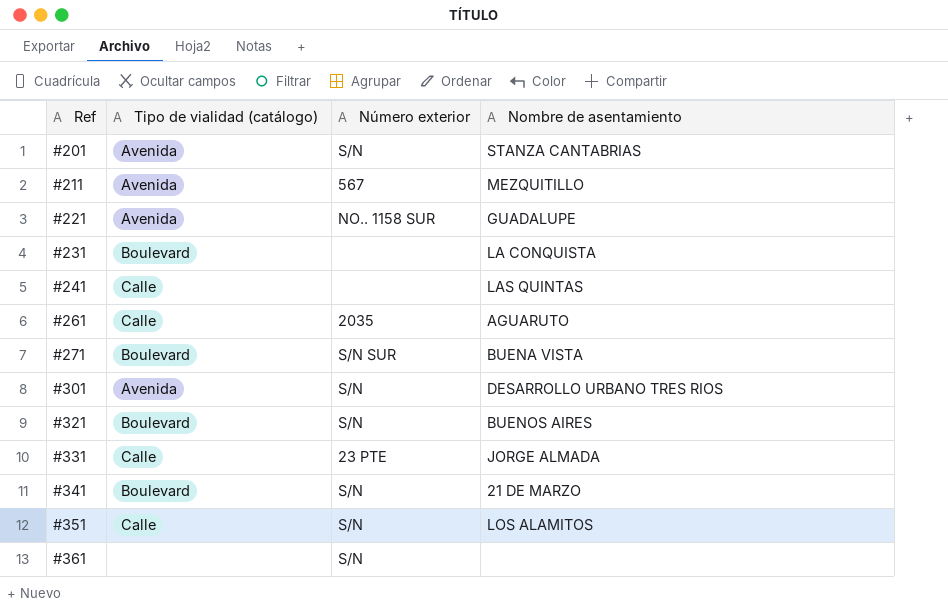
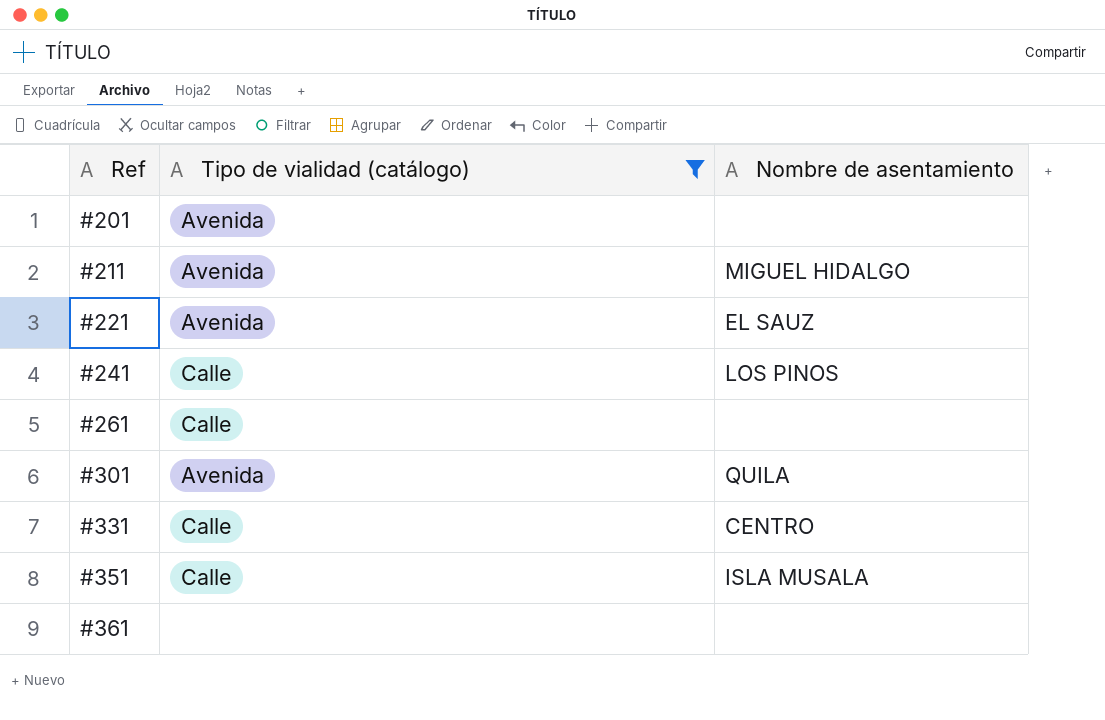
filter: none -> Tipo de vialidad (catálogo) != Boulevard
column Número exterior | position: 3 -> none
#201 | Nombre de asentamiento: STANZA CANTABRIAS -> none
#211 | Nombre de asentamiento: MEZQUITILLO -> MIGUEL HIDALGO
#221 | Nombre de asentamiento: GUADALUPE -> EL SAUZ
#241 | Nombre de asentamiento: LAS QUINTAS -> LOS PINOS
#261 | Nombre de asentamiento: AGUARUTO -> none
#301 | Nombre de asentamiento: DESARROLLO URBANO TRES RIOS -> QUILA
#331 | Nombre de asentamiento: JORGE ALMADA -> CENTRO
#351 | Nombre de asentamiento: LOS ALAMITOS -> ISLA MUSALA

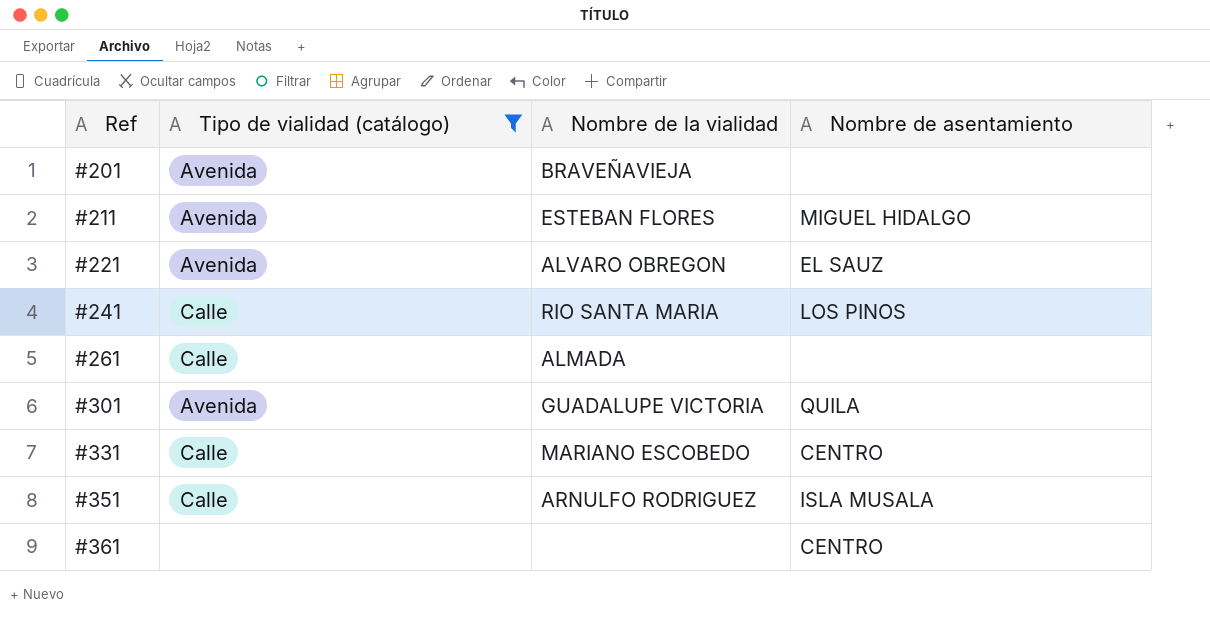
column Nombre de la vialidad | position: none -> 3
#361 | Nombre de asentamiento: none -> CENTRO

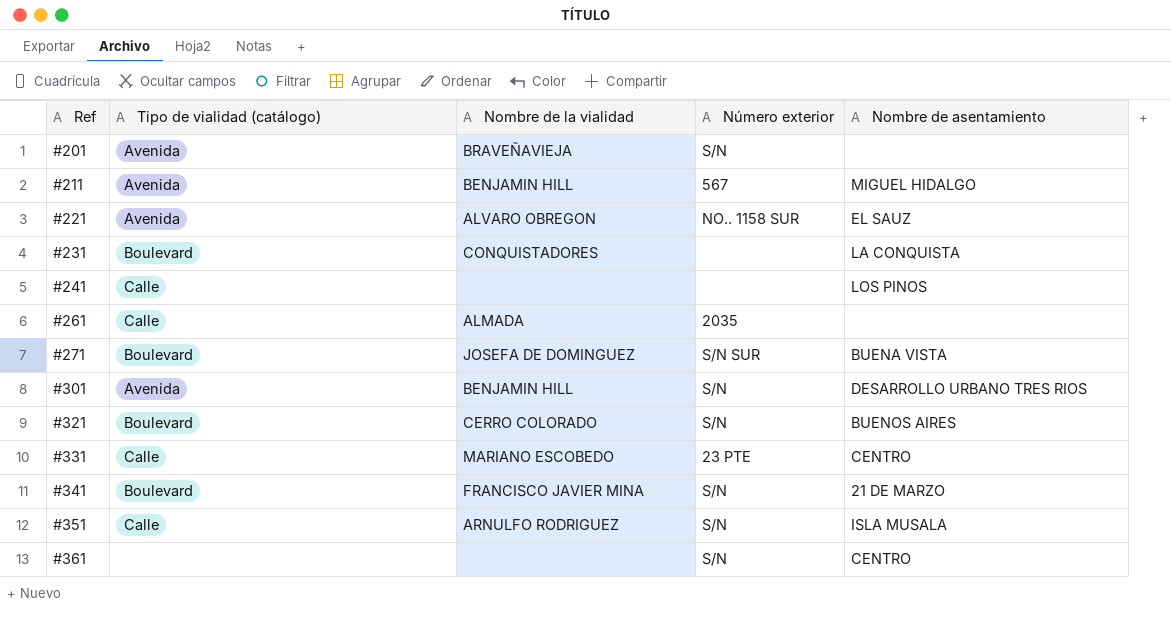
filter: Tipo de vialidad (catálogo) != Boulevard -> none
column Número exterior | position: none -> 4
#211 | Nombre de la vialidad: ESTEBAN FLORES -> BENJAMIN HILL
#241 | Nombre de la vialidad: RIO SANTA MARIA -> none
#301 | Nombre de la vialidad: GUADALUPE VICTORIA -> BENJAMIN HILL
#301 | Nombre de asentamiento: QUILA -> DESARROLLO URBANO TRES RIOS

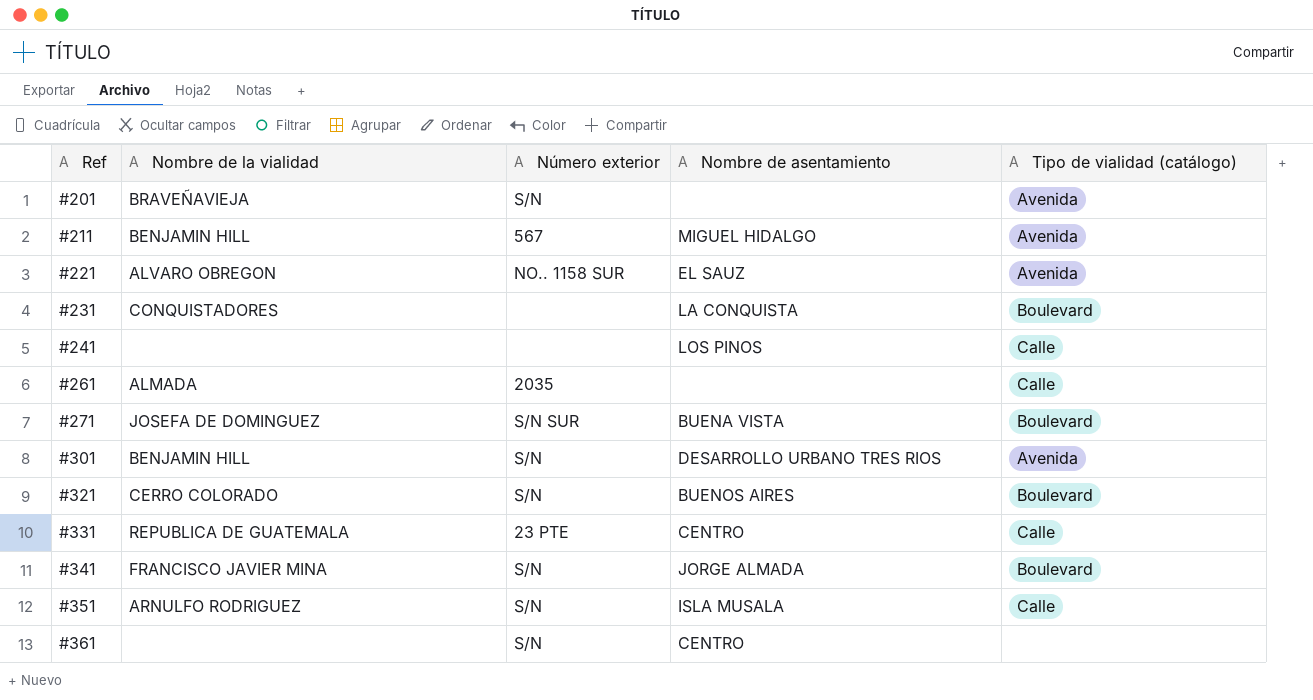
column Tipo de vialidad (catálogo) | position: 2 -> 5
#331 | Nombre de la vialidad: MARIANO ESCOBEDO -> REPUBLICA DE GUATEMALA
#341 | Nombre de asentamiento: 21 DE MARZO -> JORGE ALMADA

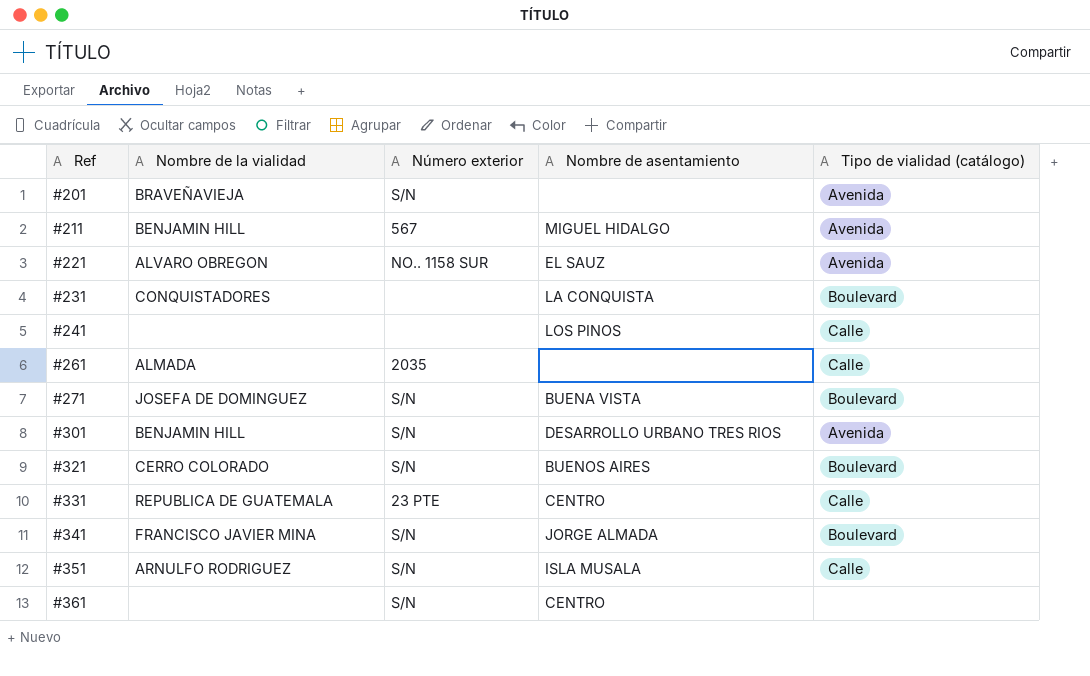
#271 | Número exterior: S/N SUR -> S/N

